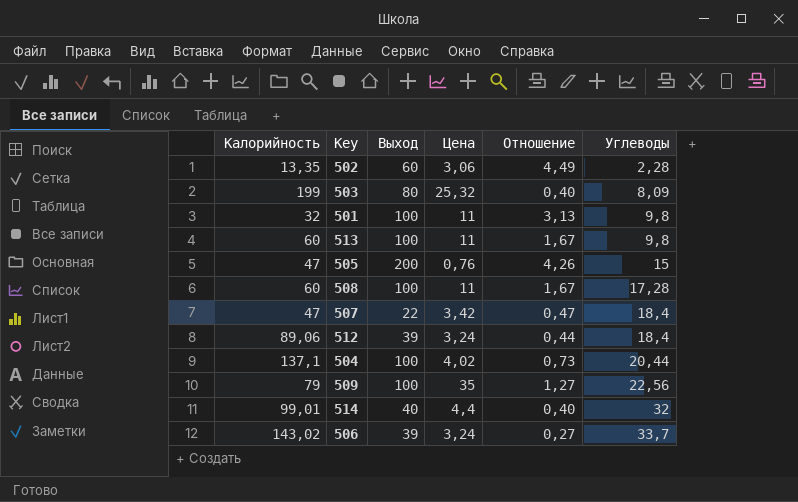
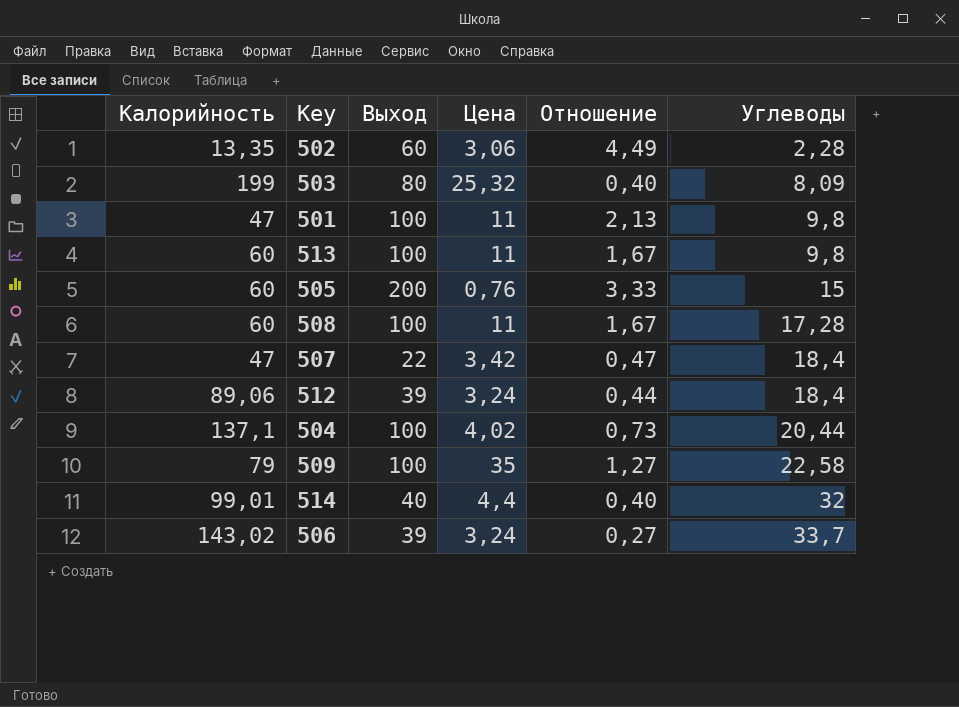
501 | Калорийность: 32 -> 47
501 | Отношение: 3,13 -> 2,13
505 | Калорийность: 47 -> 60
505 | Отношение: 4,26 -> 3,33
509 | Углеводы: 22,56 -> 22,58

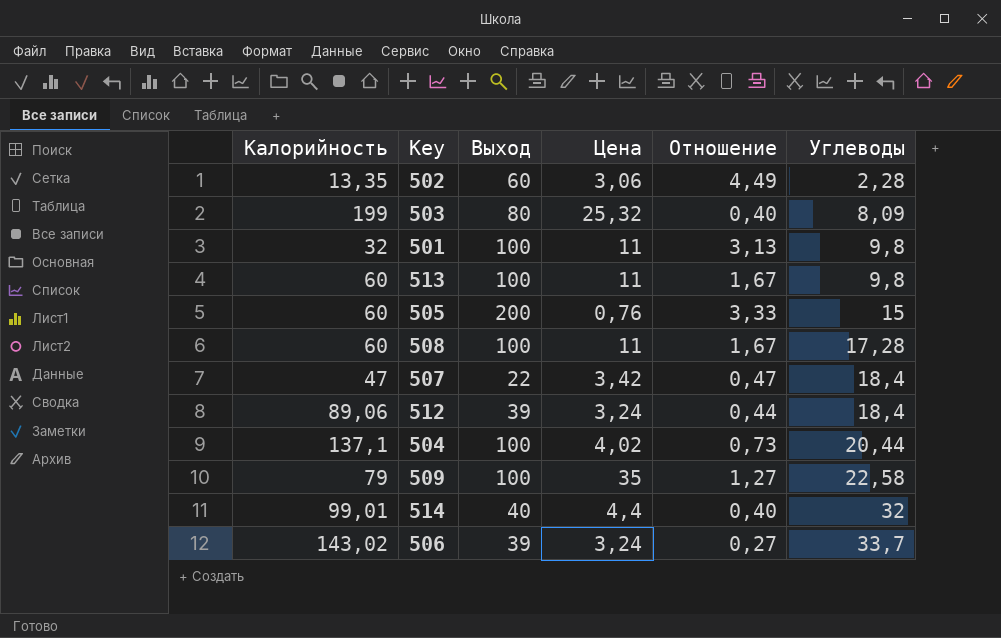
501 | Калорийность: 47 -> 32
501 | Отношение: 2,13 -> 3,13

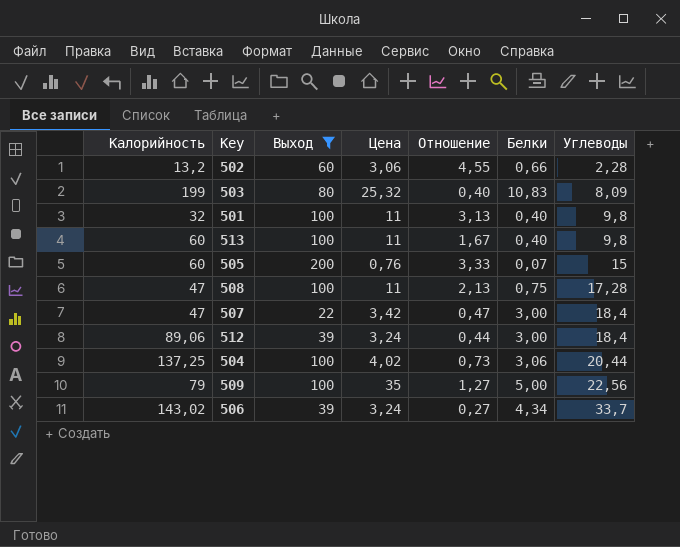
filter: none -> Выход != 40
column Белки | position: none -> 6
502 | Калорийность: 13,35 -> 13,2
502 | Отношение: 4,49 -> 4,55
508 | Калорийность: 60 -> 47
508 | Отношение: 1,67 -> 2,13
504 | Калорийность: 137,1 -> 137,25
509 | Углеводы: 22,58 -> 22,56

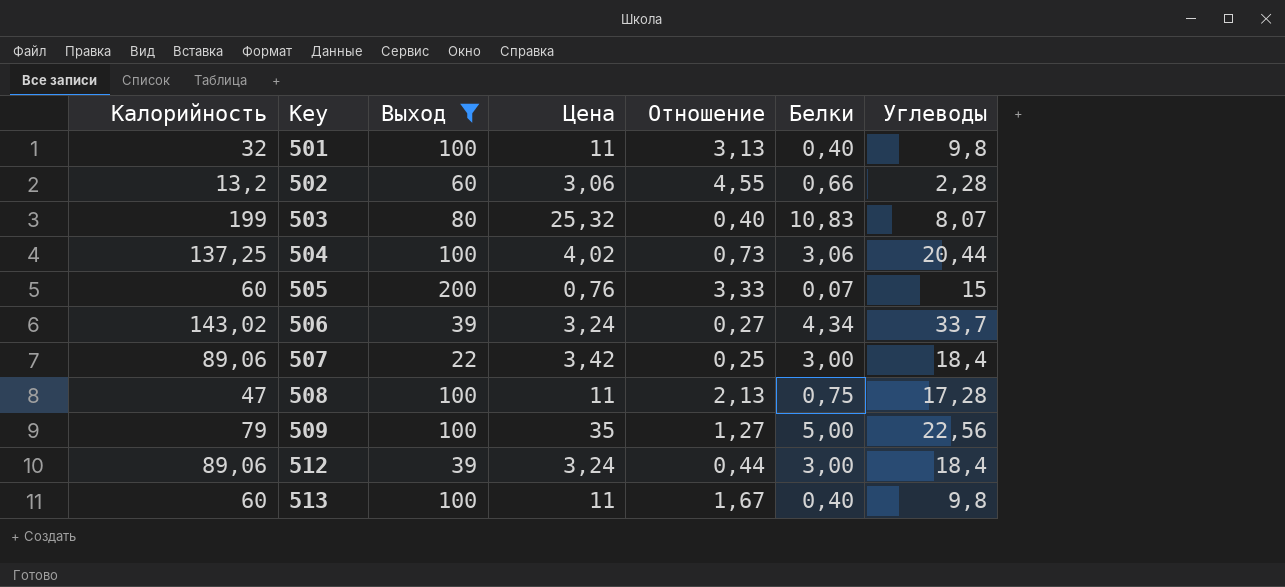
row order: Углеводы ascending -> Key ascending
503 | Углеводы: 8,09 -> 8,07
507 | Калорийность: 47 -> 89,06
507 | Отношение: 0,47 -> 0,25

